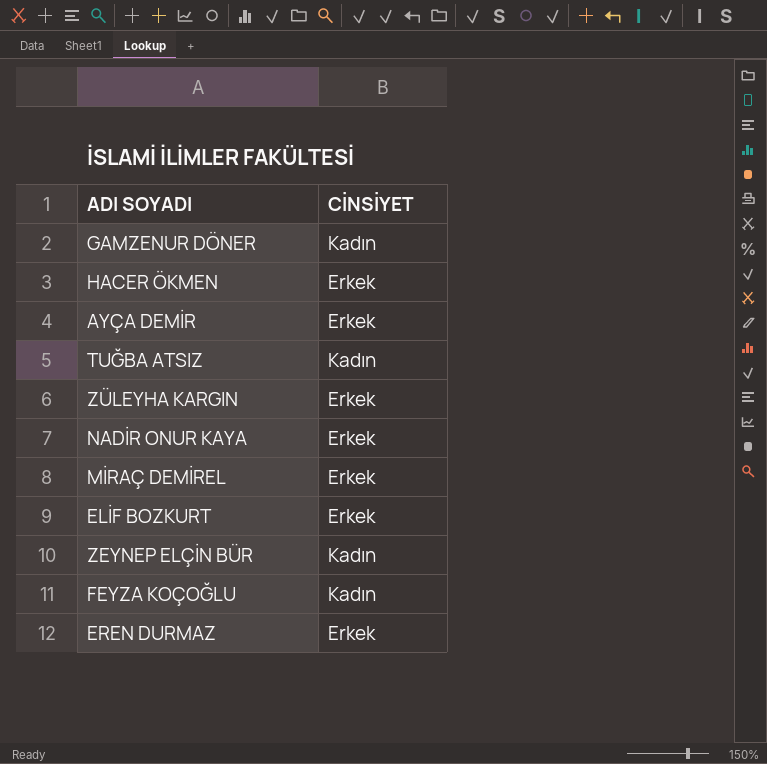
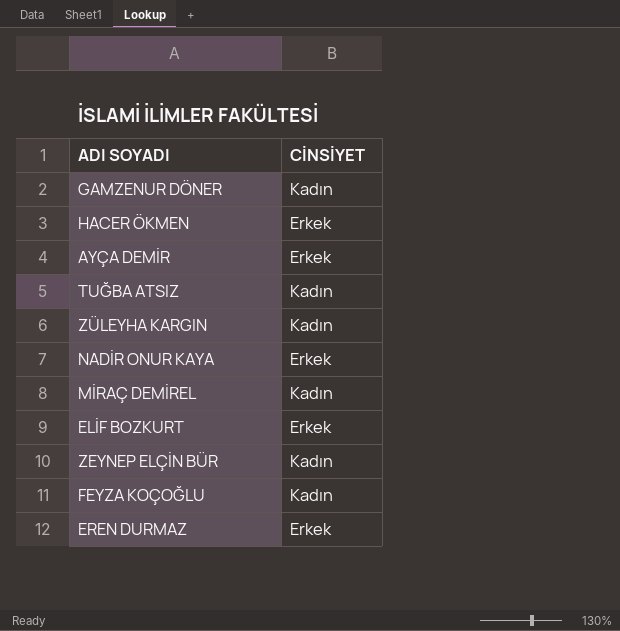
ZÜLEYHA KARGIN | CİNSİYET: Erkek -> Kadın
MİRAÇ DEMİREL | CİNSİYET: Erkek -> Kadın

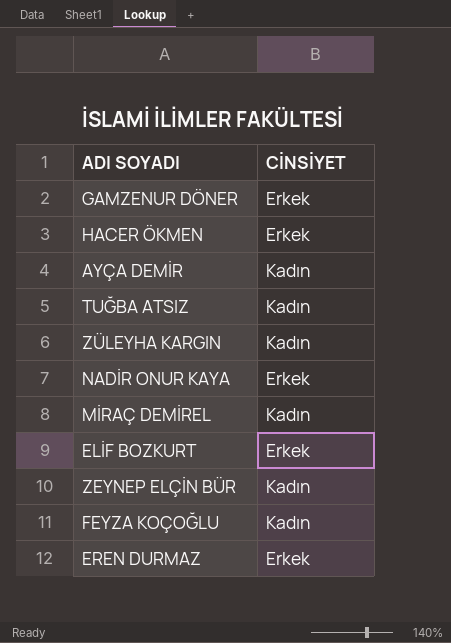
GAMZENUR DÖNER | CİNSİYET: Kadın -> Erkek
AYÇA DEMİR | CİNSİYET: Erkek -> Kadın

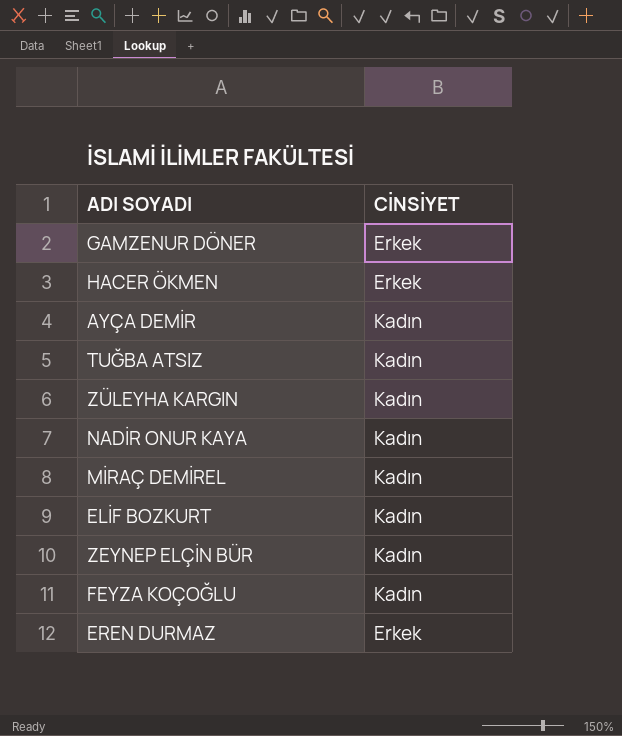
NADİR ONUR KAYA | CİNSİYET: Erkek -> Kadın
ELİF BOZKURT | CİNSİYET: Erkek -> Kadın

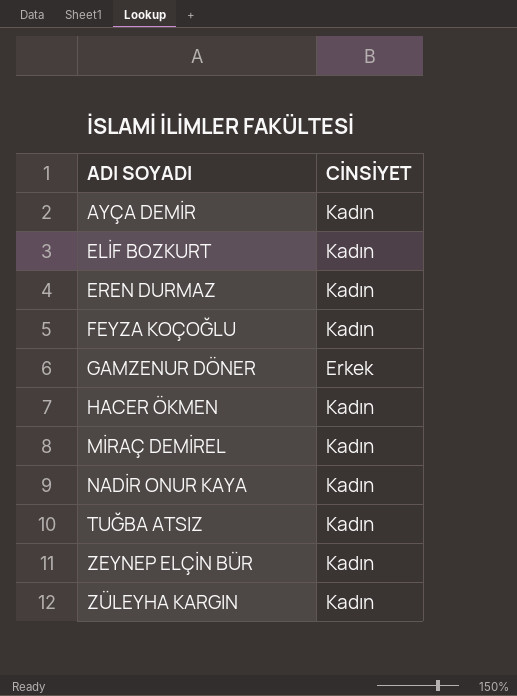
row order: none -> ADI SOYADI ascending
EREN DURMAZ | CİNSİYET: Erkek -> Kadın
HACER ÖKMEN | CİNSİYET: Erkek -> Kadın

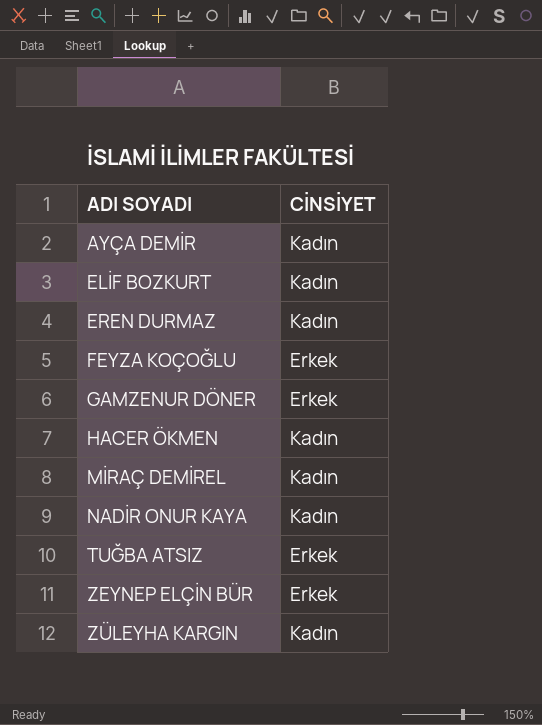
FEYZA KOÇOĞLU | CİNSİYET: Kadın -> Erkek
TUĞBA ATSIZ | CİNSİYET: Kadın -> Erkek
ZEYNEP ELÇİN BÜR | CİNSİYET: Kadın -> Erkek

